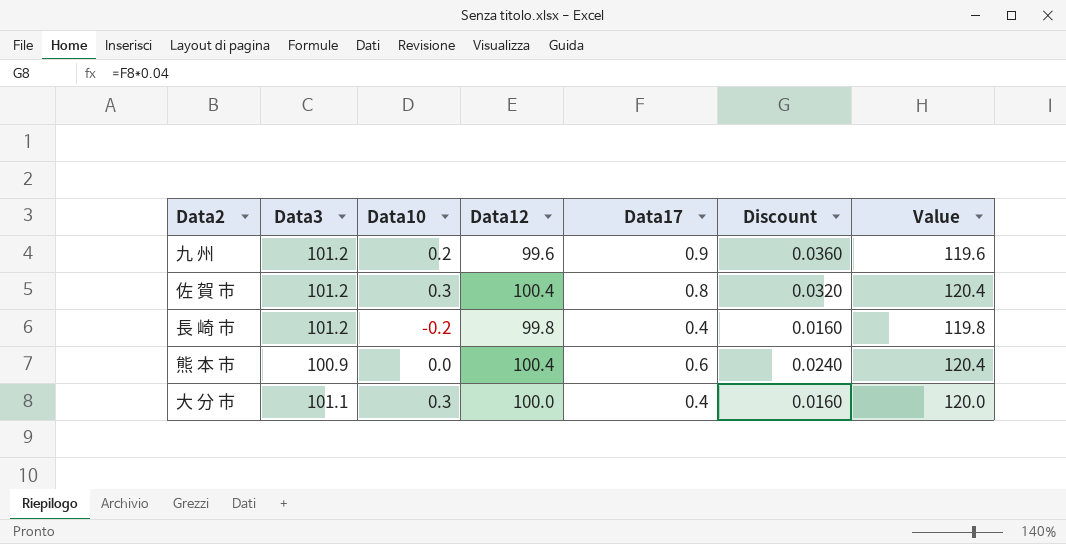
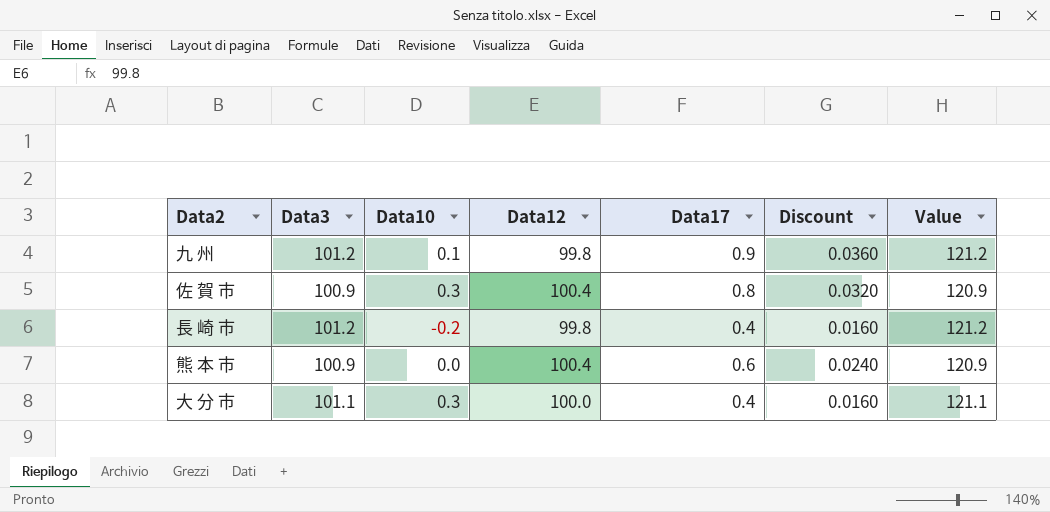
column Value | formula: [Data12] + 20 -> [Data3] + 20
九 州 | Data10: 0.2 -> 0.1
九 州 | Data12: 99.6 -> 99.8
佐 賀 市 | Data3: 101.2 -> 100.9

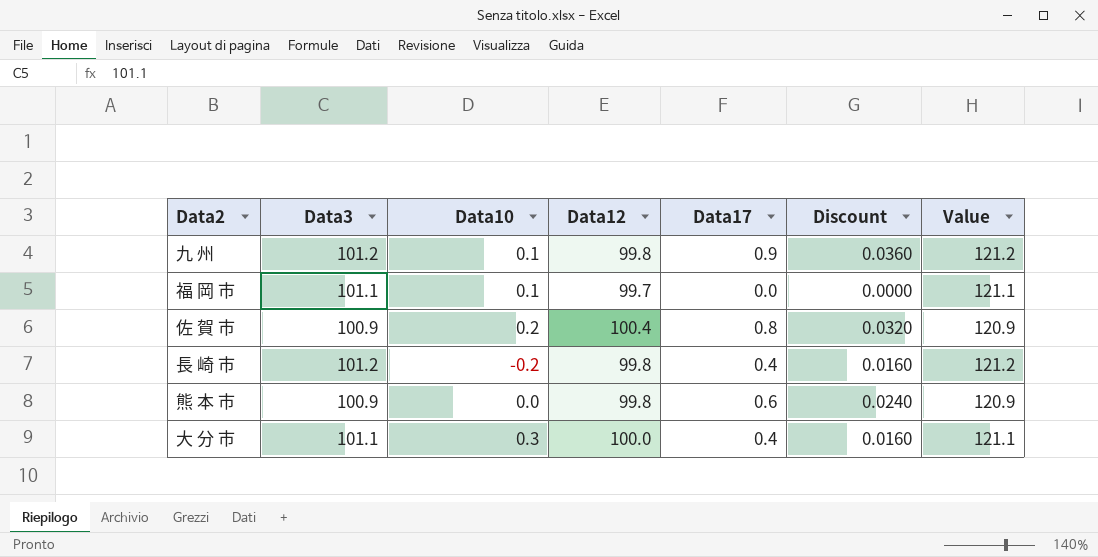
row 福 岡 市: none -> 101.1 | 0.1 | 99.7 | 0.0 | 0.0000 | 121.1
佐 賀 市 | Data10: 0.3 -> 0.2
熊 本 市 | Data12: 100.4 -> 99.8

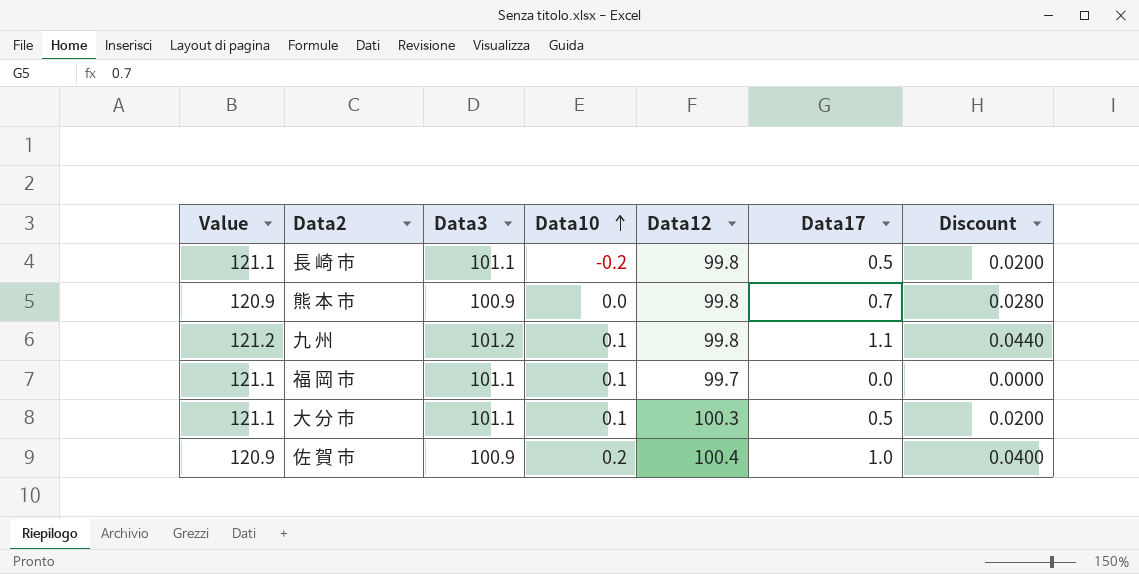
row order: none -> Data10 ascending
column Value | position: 7 -> 1
長 崎 市 | Value: 121.2 -> 121.1
長 崎 市 | Data3: 101.2 -> 101.1
長 崎 市 | Data17: 0.4 -> 0.5
長 崎 市 | Discount: 0.0160 -> 0.0200
熊 本 市 | Data17: 0.6 -> 0.7
熊 本 市 | Discount: 0.0240 -> 0.0280
九 州 | Data17: 0.9 -> 1.1
九 州 | Discount: 0.0360 -> 0.0440
大 分 市 | Data10: 0.3 -> 0.1
大 分 市 | Data12: 100.0 -> 100.3
大 分 市 | Data17: 0.4 -> 0.5
大 分 市 | Discount: 0.0160 -> 0.0200
佐 賀 市 | Data17: 0.8 -> 1.0
佐 賀 市 | Discount: 0.0320 -> 0.0400

